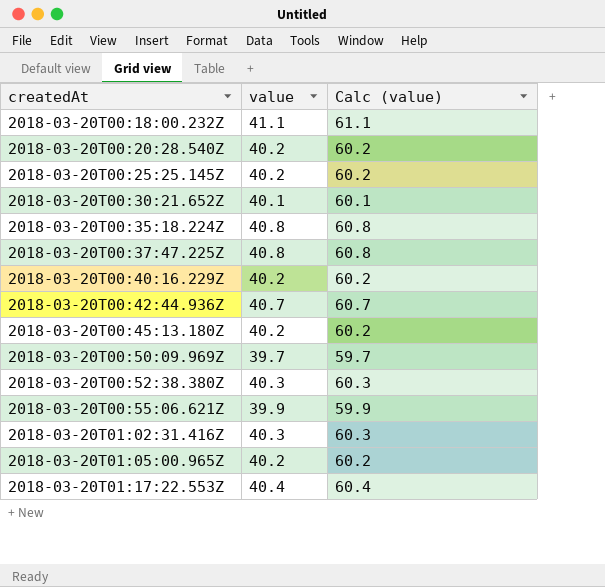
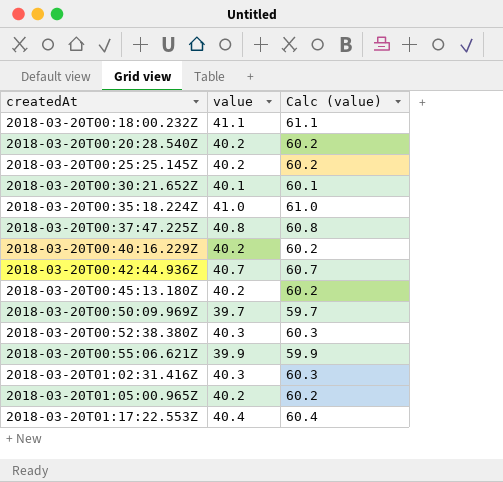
2018-03-20T00:35:18.224Z | value: 40.8 -> 41.0
2018-03-20T00:35:18.224Z | Calc (value): 60.8 -> 61.0

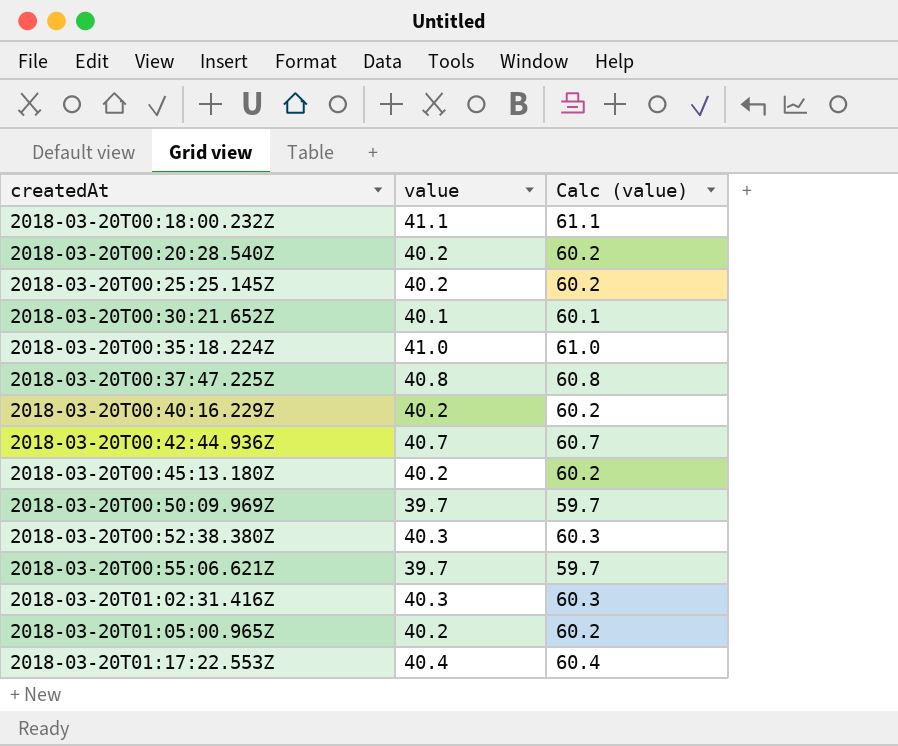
2018-03-20T00:55:06.621Z | value: 39.9 -> 39.7
2018-03-20T00:55:06.621Z | Calc (value): 59.9 -> 59.7

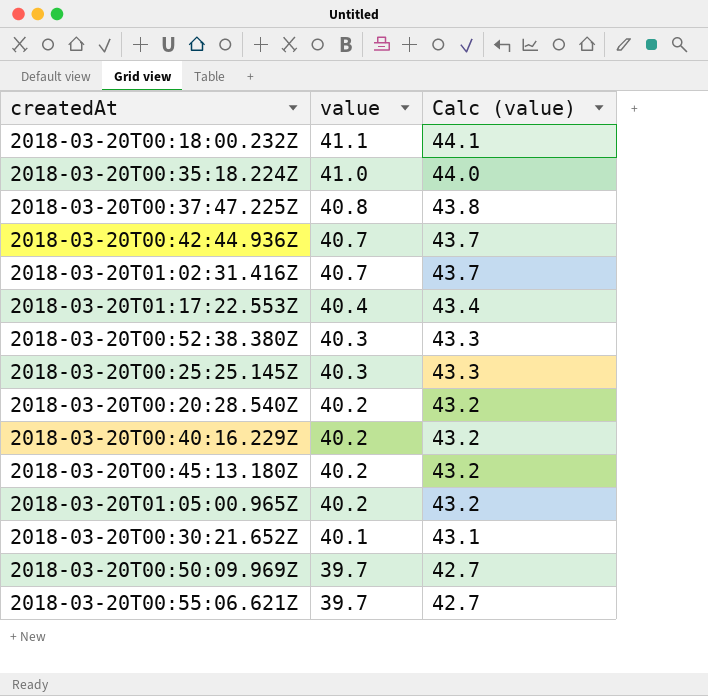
row order: createdAt ascending -> value descending
column Calc (value) | formula: [value] + 20 -> [value] + 3
2018-03-20T01:02:31.416Z | value: 40.3 -> 40.7
2018-03-20T00:25:25.145Z | value: 40.2 -> 40.3

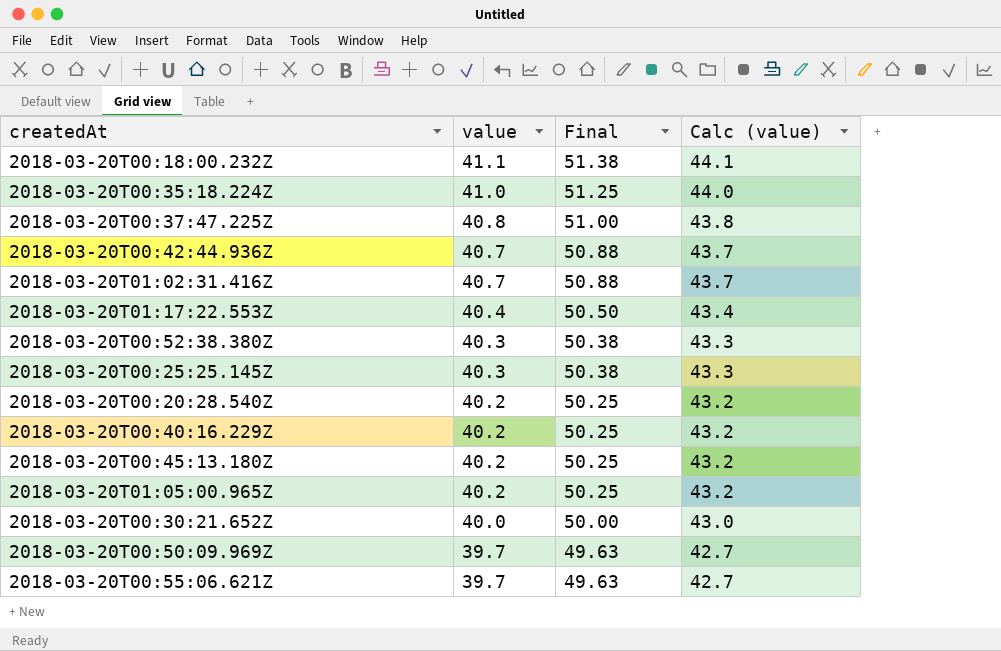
column Final | formula: none -> [value] * 1.25
2018-03-20T00:30:21.652Z | value: 40.1 -> 40.0
2018-03-20T00:30:21.652Z | Calc (value): 43.1 -> 43.0

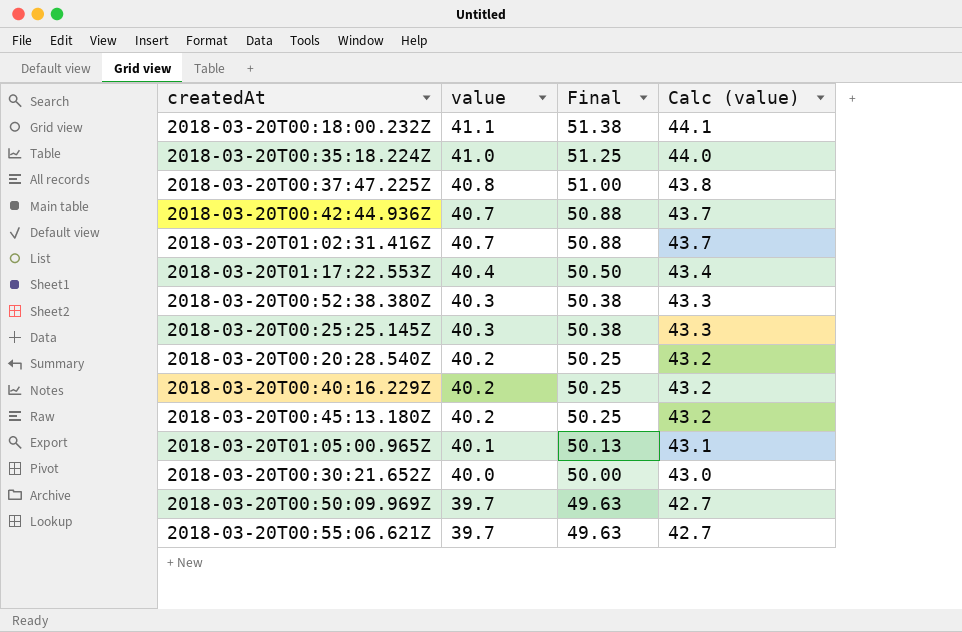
2018-03-20T01:05:00.965Z | value: 40.2 -> 40.1
2018-03-20T01:05:00.965Z | Final: 50.25 -> 50.13
2018-03-20T01:05:00.965Z | Calc (value): 43.2 -> 43.1

